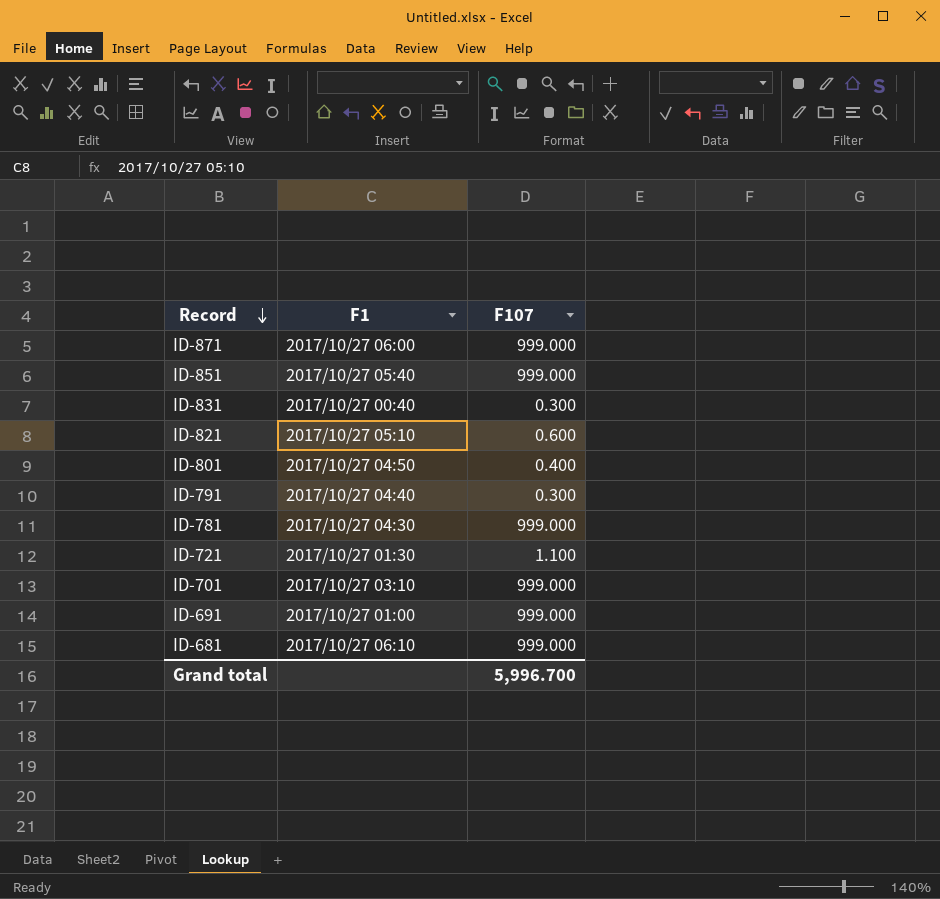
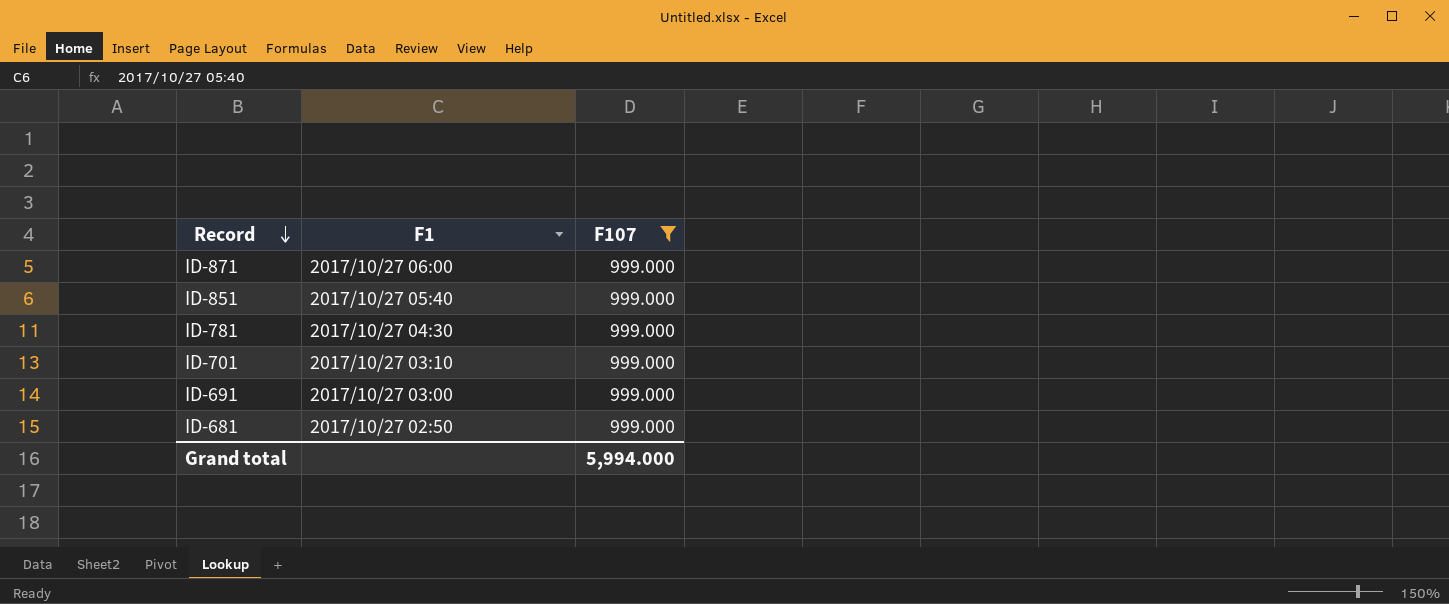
filter: none -> F107 = 999.000
ID-691 | F1: 2017/10/27 01:00 -> 2017/10/27 03:00
ID-681 | F1: 2017/10/27 06:10 -> 2017/10/27 02:50
Grand total | F107: 5,996.700 -> 5,994.000

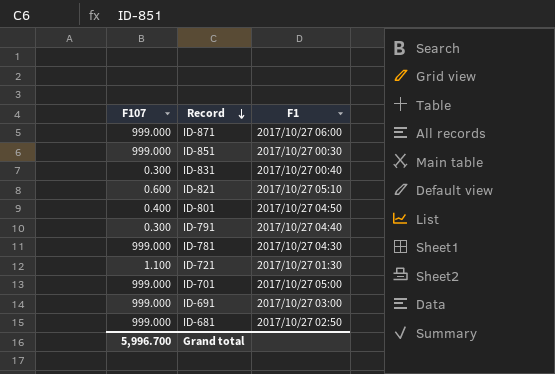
filter: F107 = 999.000 -> none
column F107 | position: 3 -> 1
ID-851 | F1: 2017/10/27 05:40 -> 2017/10/27 00:30
ID-701 | F1: 2017/10/27 03:10 -> 2017/10/27 05:00
Grand total | F107: 5,994.000 -> 5,996.700

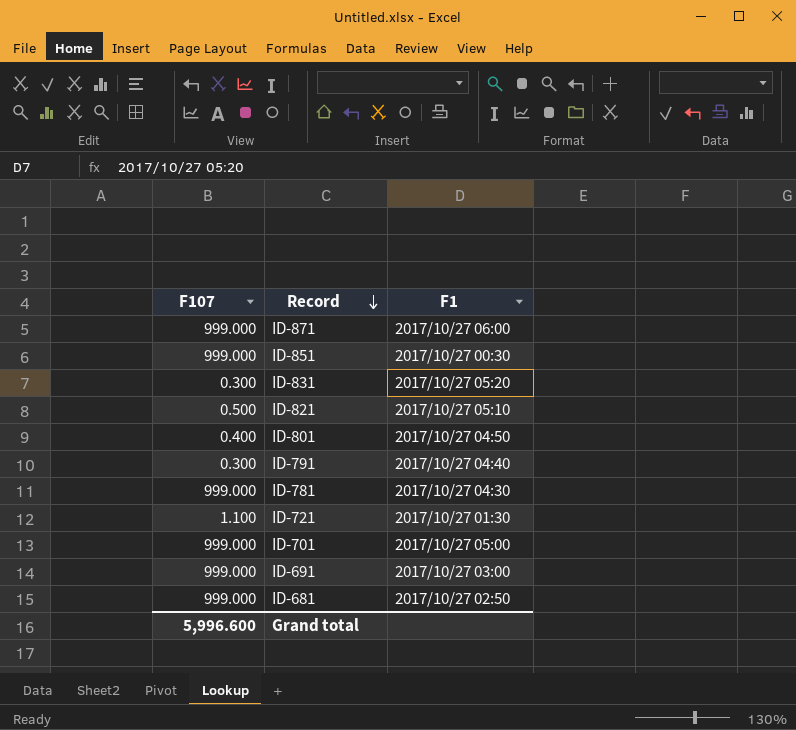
ID-831 | F1: 2017/10/27 00:40 -> 2017/10/27 05:20
ID-821 | F107: 0.600 -> 0.500
Grand total | F107: 5,996.700 -> 5,996.600

